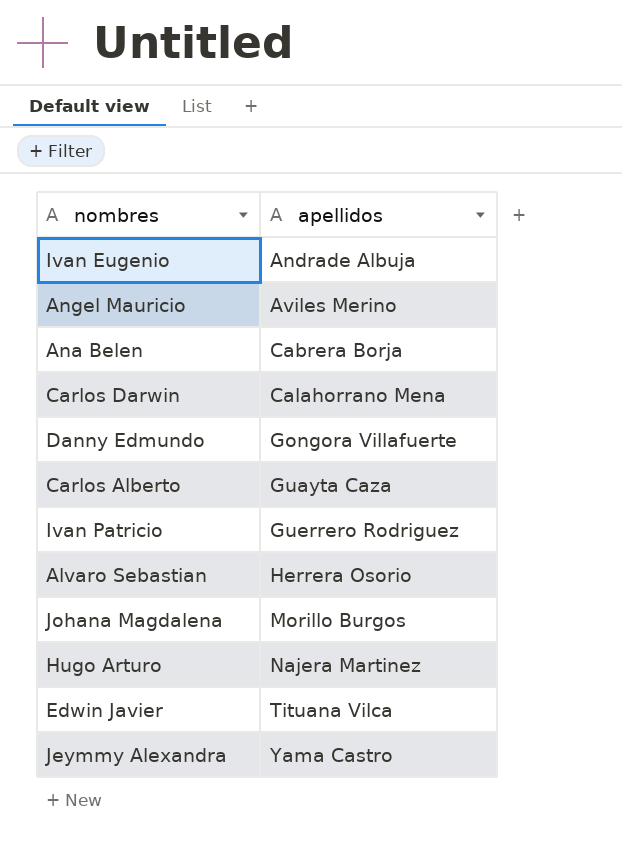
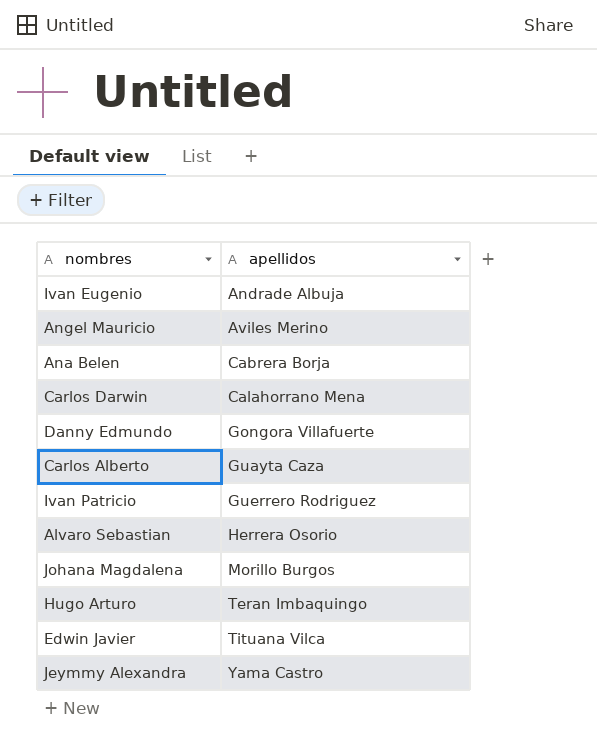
Hugo Arturo | apellidos: Najera Martinez -> Teran Imbaquingo

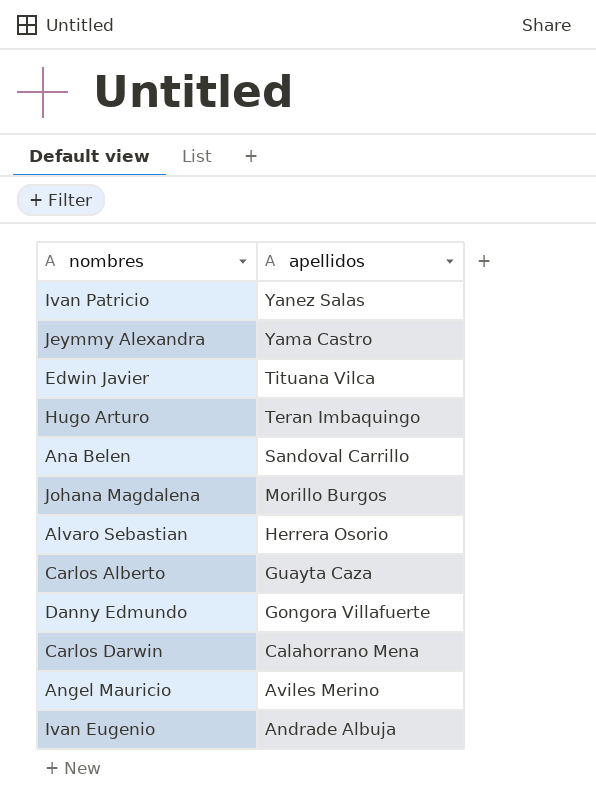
row order: apellidos ascending -> apellidos descending
Ivan Patricio | apellidos: Guerrero Rodriguez -> Yanez Salas
Ana Belen | apellidos: Cabrera Borja -> Sandoval Carrillo

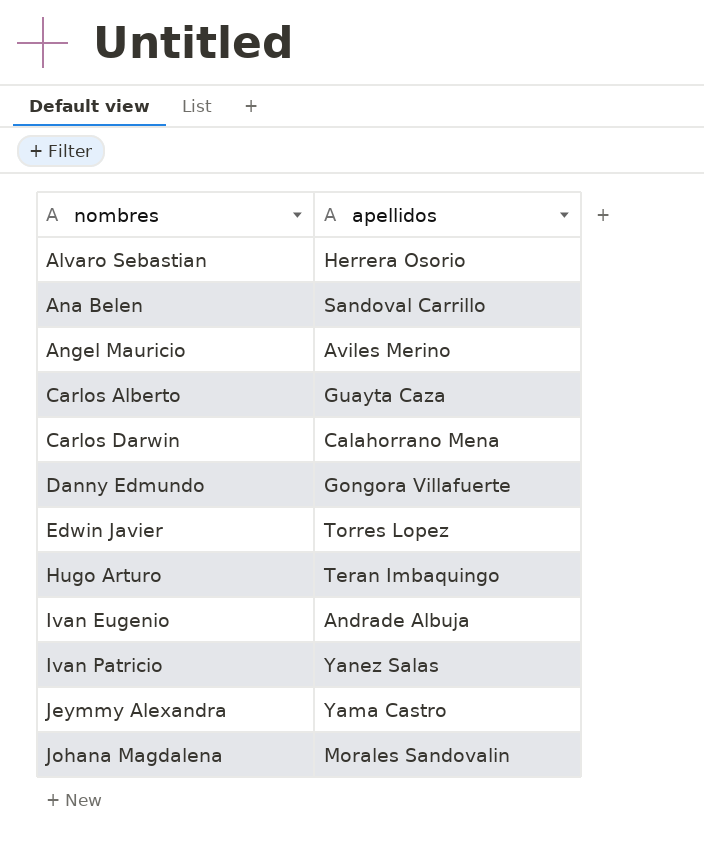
row order: apellidos descending -> nombres ascending
Edwin Javier | apellidos: Tituana Vilca -> Torres Lopez
Johana Magdalena | apellidos: Morillo Burgos -> Morales Sandovalin

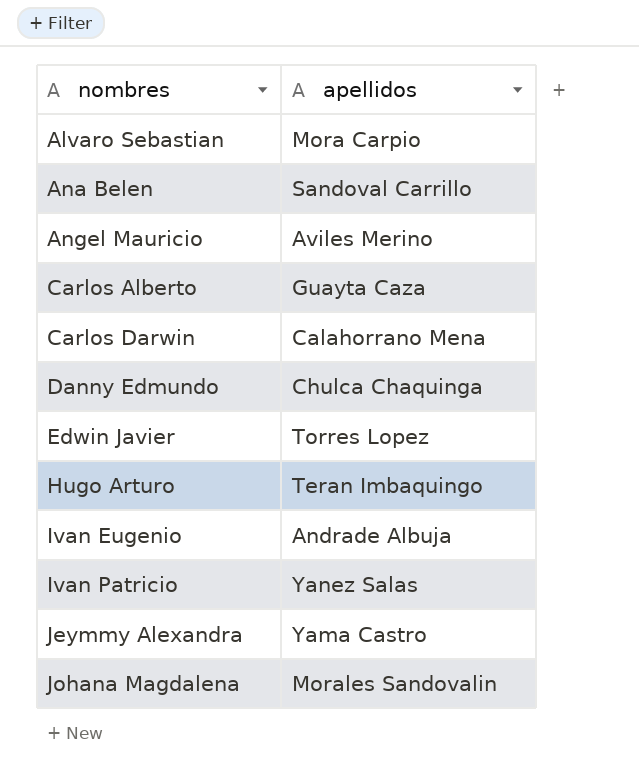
Alvaro Sebastian | apellidos: Herrera Osorio -> Mora Carpio
Danny Edmundo | apellidos: Gongora Villafuerte -> Chulca Chaquinga

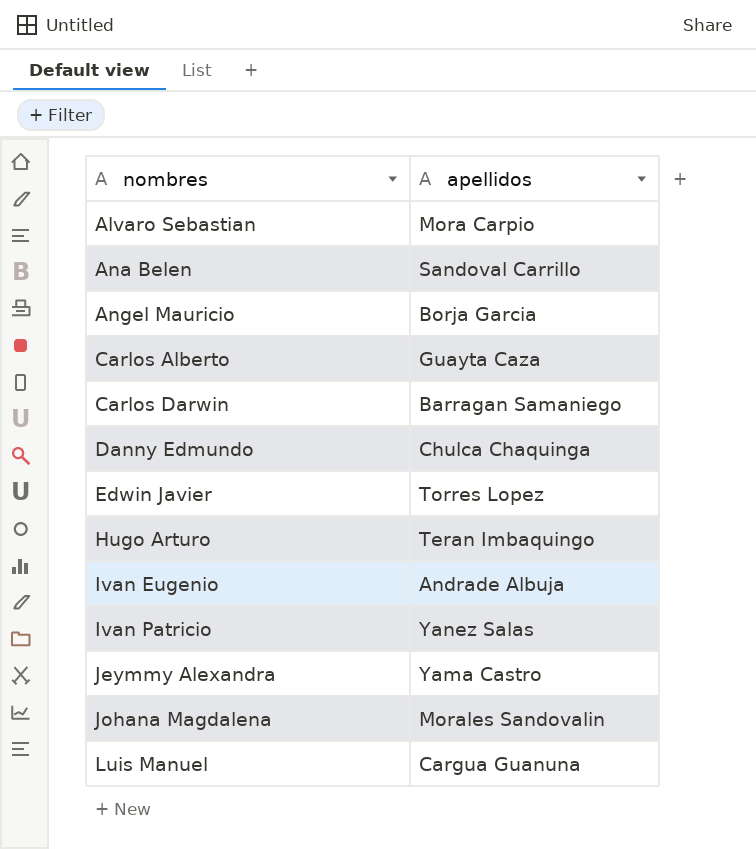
Angel Mauricio | apellidos: Aviles Merino -> Borja Garcia
Carlos Darwin | apellidos: Calahorrano Mena -> Barragan Samaniego
row Luis Manuel: none -> Cargua Guanuna

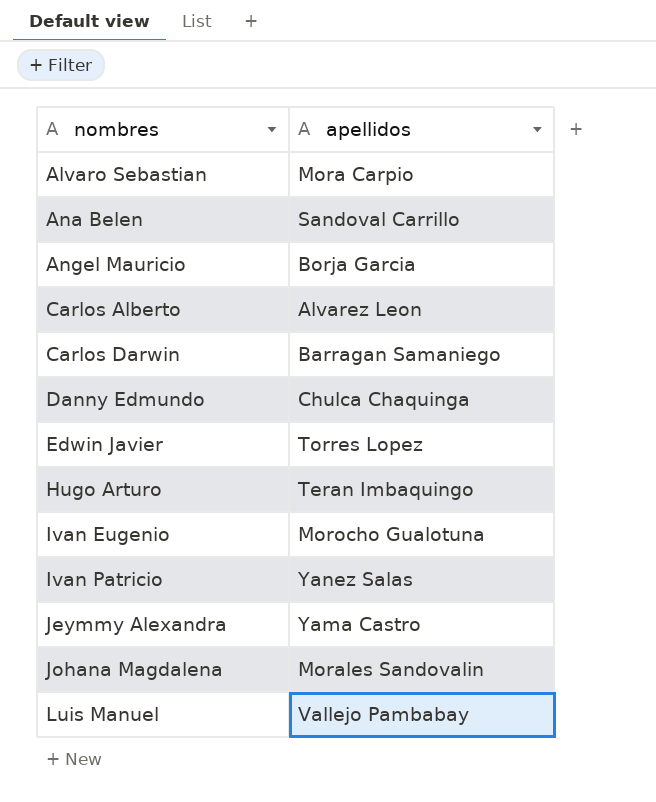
Carlos Alberto | apellidos: Guayta Caza -> Alvarez Leon
Ivan Eugenio | apellidos: Andrade Albuja -> Morocho Gualotuna
Luis Manuel | apellidos: Cargua Guanuna -> Vallejo Pambabay

